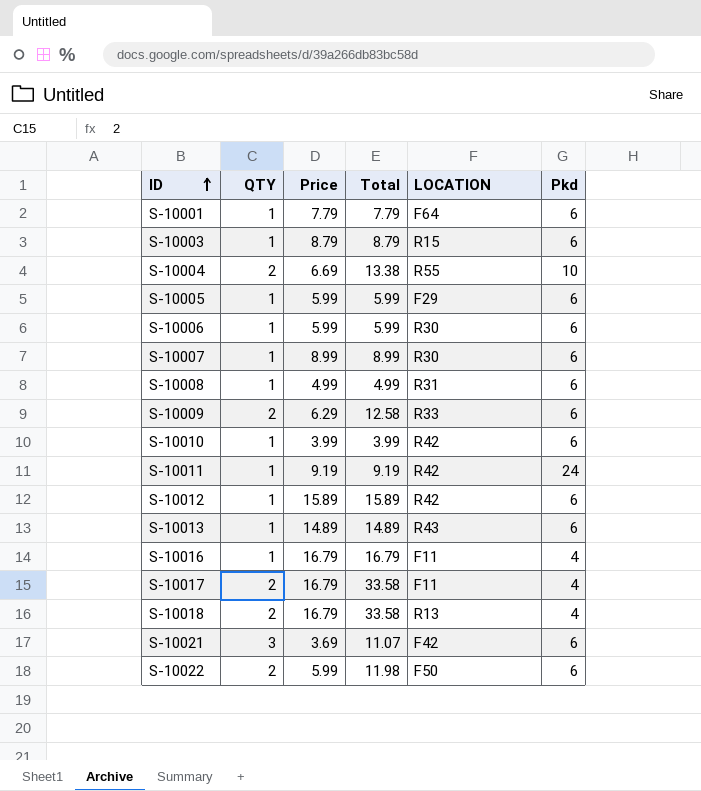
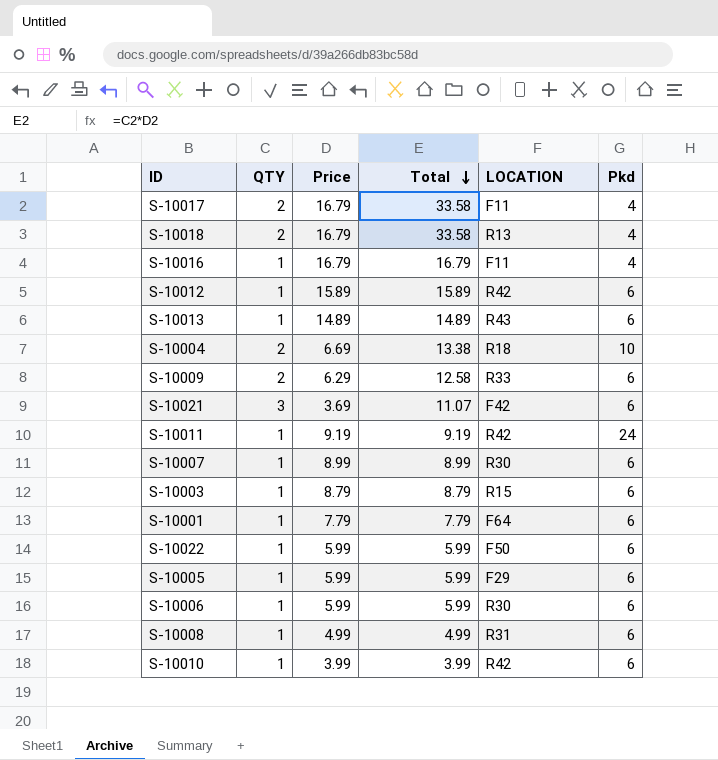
row order: ID ascending -> Total descending
S-10004 | LOCATION: R55 -> R18
S-10022 | QTY: 2 -> 1
S-10022 | Total: 11.98 -> 5.99

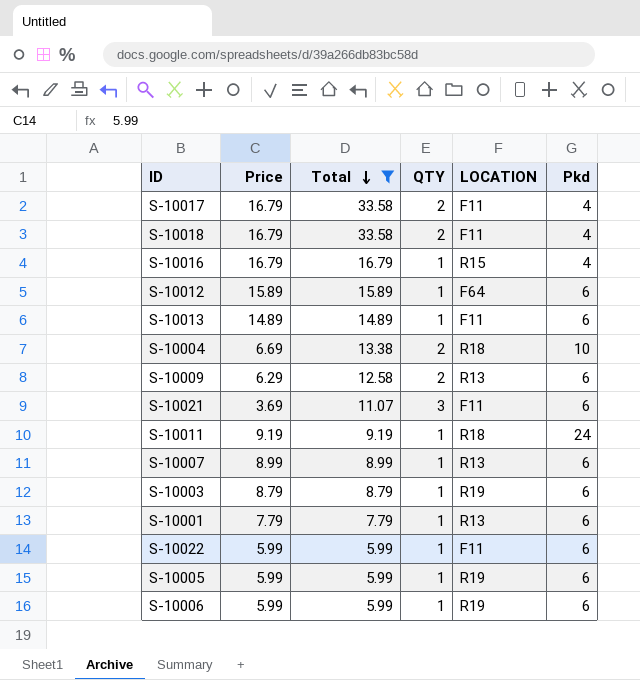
filter: none -> Total >= 5.99
column QTY | position: 2 -> 4
S-10018 | LOCATION: R13 -> F11
S-10016 | LOCATION: F11 -> R15
S-10012 | LOCATION: R42 -> F64
S-10013 | LOCATION: R43 -> F11
S-10009 | LOCATION: R33 -> R13
S-10021 | LOCATION: F42 -> F11
S-10011 | LOCATION: R42 -> R18
S-10007 | LOCATION: R30 -> R13
S-10003 | LOCATION: R15 -> R19
S-10001 | LOCATION: F64 -> R13
S-10022 | LOCATION: F50 -> F11
S-10005 | LOCATION: F29 -> R19
S-10006 | LOCATION: R30 -> R19

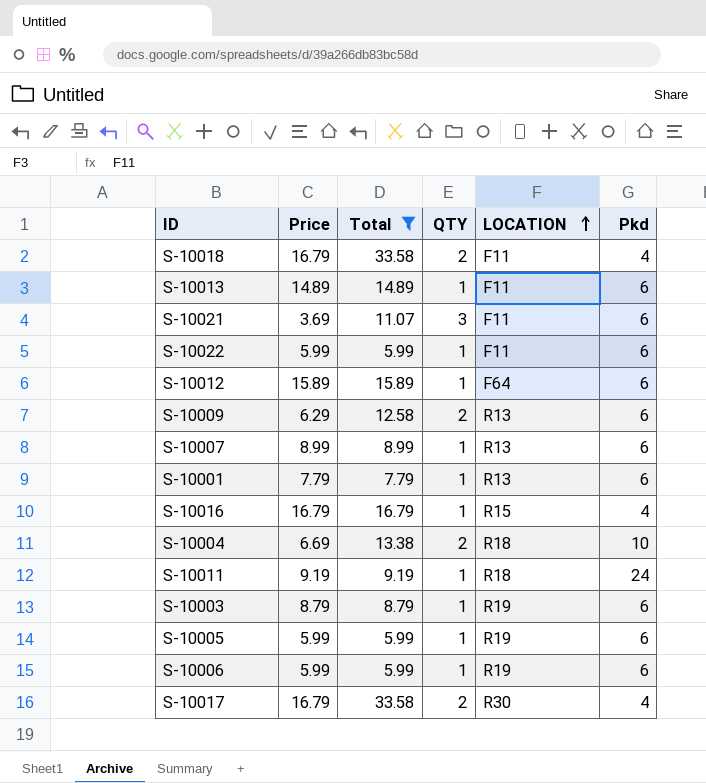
row order: Total descending -> LOCATION ascending
S-10017 | LOCATION: F11 -> R30

